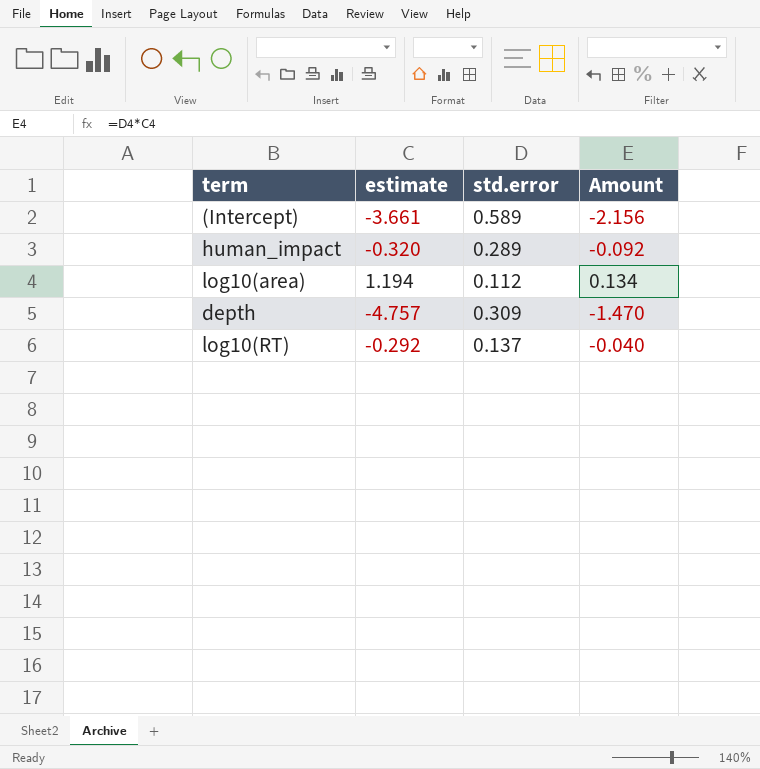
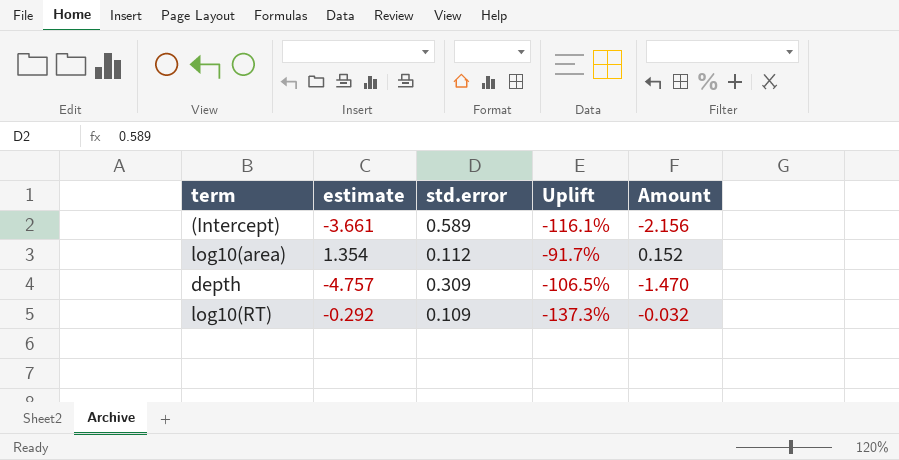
column Uplift | formula: none -> ([std.error] - [estimate]) / [estimate]
row human_impact: -0.320 | 0.289 | -0.092 -> none
log10(area) | estimate: 1.194 -> 1.354
log10(area) | Amount: 0.134 -> 0.152
log10(RT) | std.error: 0.137 -> 0.109
log10(RT) | Amount: -0.040 -> -0.032

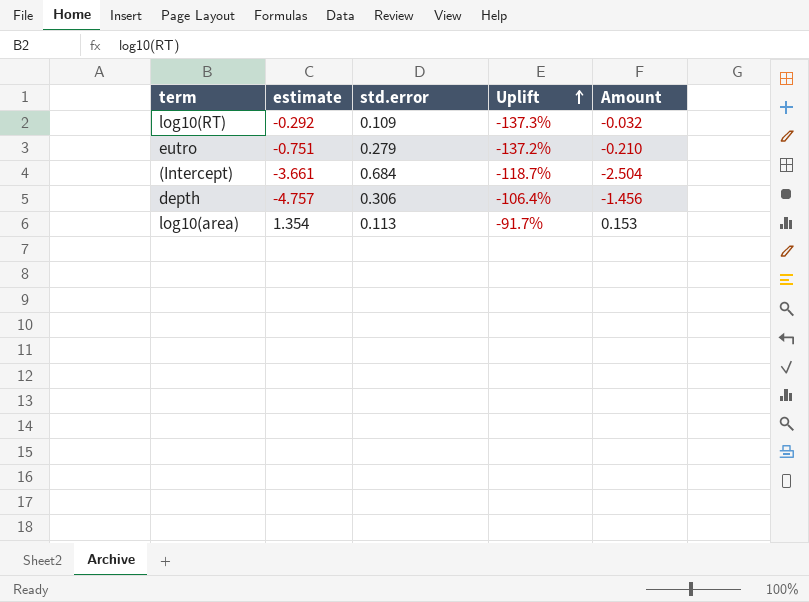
row order: none -> Uplift ascending
row eutro: none -> -0.751 | 0.279 | -137.2% | -0.210
(Intercept) | std.error: 0.589 -> 0.684
(Intercept) | Uplift: -116.1% -> -118.7%
(Intercept) | Amount: -2.156 -> -2.504
depth | std.error: 0.309 -> 0.306
depth | Uplift: -106.5% -> -106.4%
depth | Amount: -1.470 -> -1.456
log10(area) | std.error: 0.112 -> 0.113
log10(area) | Amount: 0.152 -> 0.153

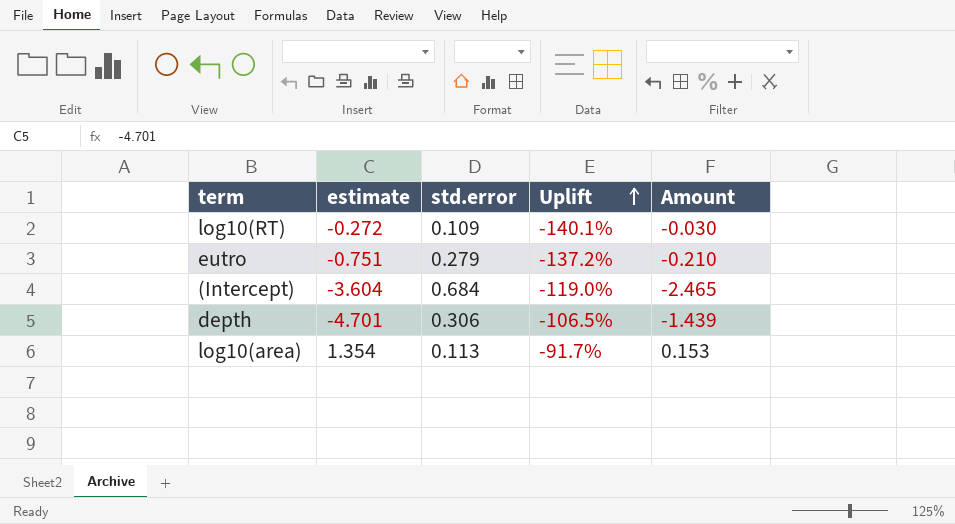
log10(RT) | estimate: -0.292 -> -0.272
log10(RT) | Uplift: -137.3% -> -140.1%
log10(RT) | Amount: -0.032 -> -0.030
(Intercept) | estimate: -3.661 -> -3.604
(Intercept) | Uplift: -118.7% -> -119.0%
(Intercept) | Amount: -2.504 -> -2.465
depth | estimate: -4.757 -> -4.701
depth | Uplift: -106.4% -> -106.5%
depth | Amount: -1.456 -> -1.439

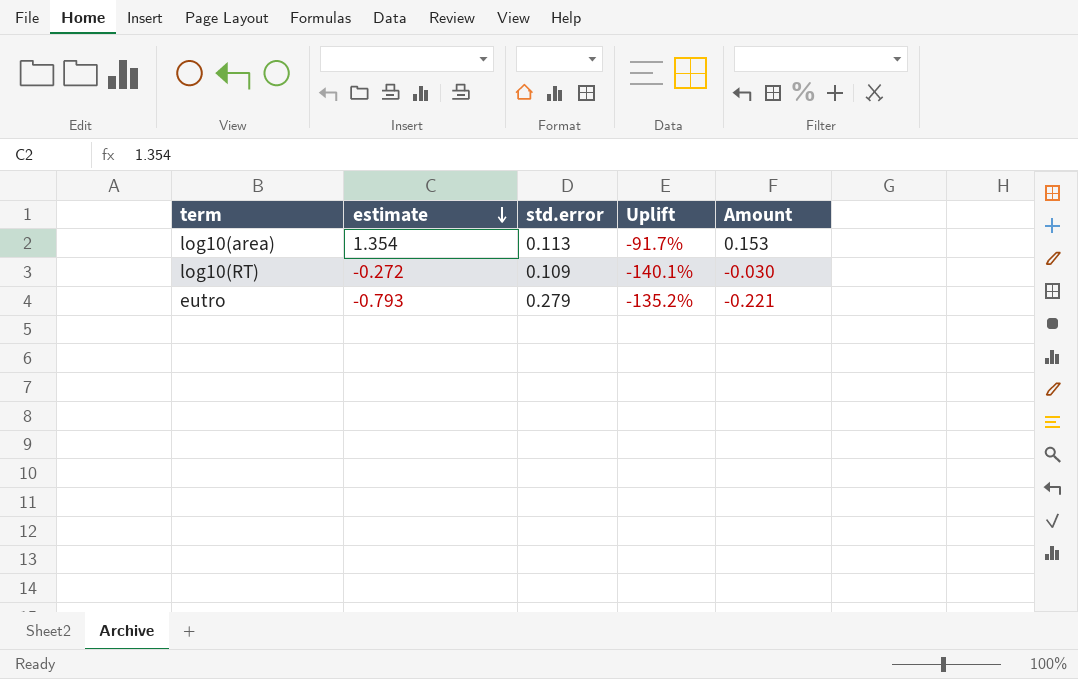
row order: Uplift ascending -> estimate descending
row (Intercept): -3.604 | 0.684 | -119.0% | -2.465 -> none
row depth: -4.701 | 0.306 | -106.5% | -1.439 -> none
eutro | estimate: -0.751 -> -0.793
eutro | Uplift: -137.2% -> -135.2%
eutro | Amount: -0.210 -> -0.221

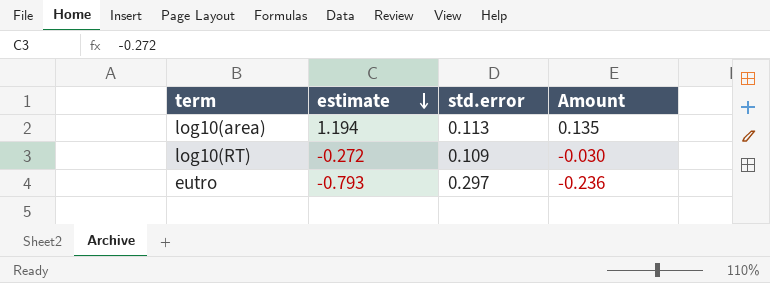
column Uplift | formula: ([std.error] - [estimate]) / [estimate] -> none
log10(area) | estimate: 1.354 -> 1.194
log10(area) | Amount: 0.153 -> 0.135
eutro | std.error: 0.279 -> 0.297
eutro | Amount: -0.221 -> -0.236

